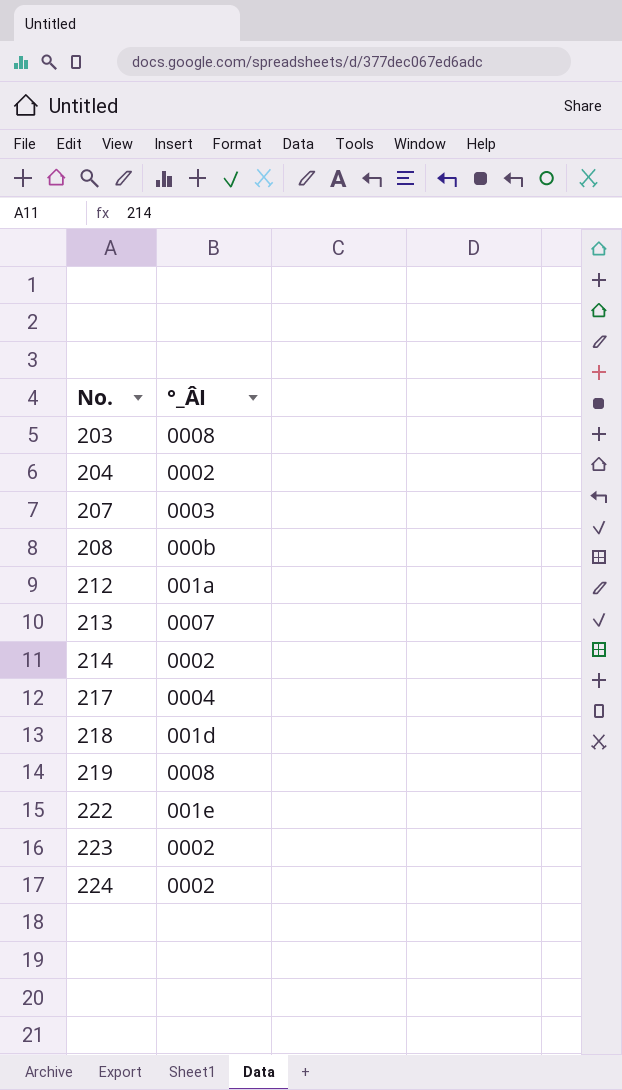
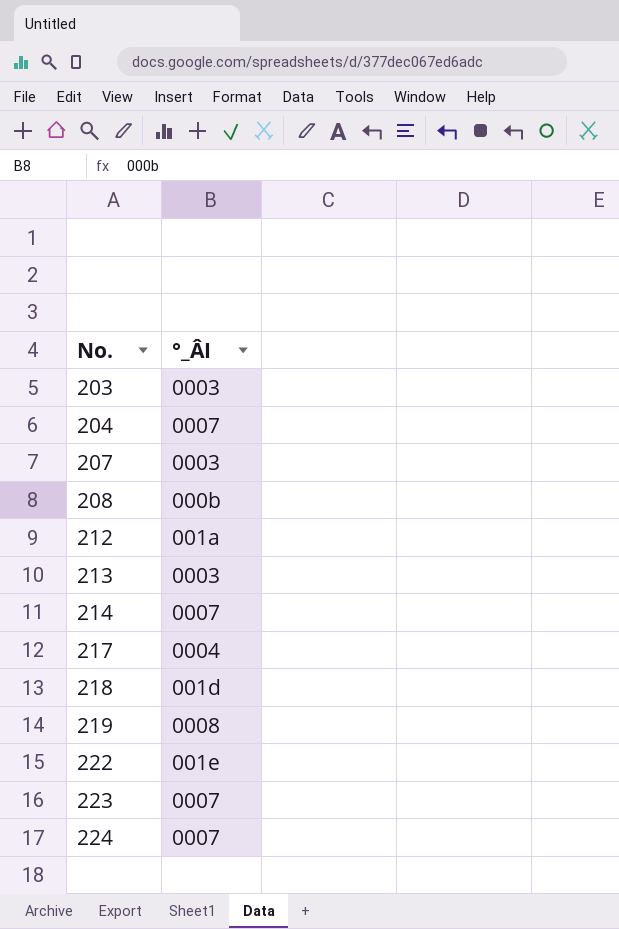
203 | °_ÂI: 0008 -> 0003
204 | °_ÂI: 0002 -> 0007
213 | °_ÂI: 0007 -> 0003
214 | °_ÂI: 0002 -> 0007
223 | °_ÂI: 0002 -> 0007
224 | °_ÂI: 0002 -> 0007

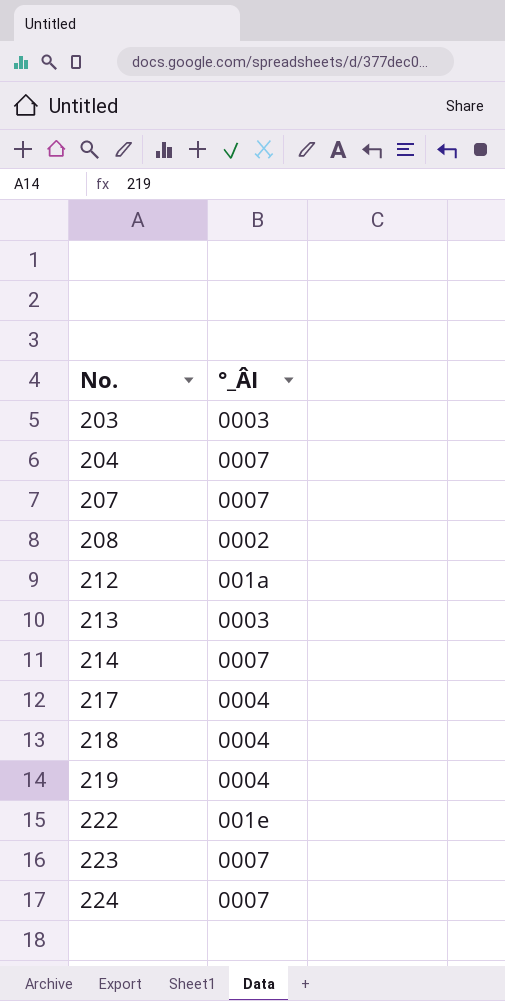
207 | °_ÂI: 0003 -> 0007
208 | °_ÂI: 000b -> 0002
218 | °_ÂI: 001d -> 0004
219 | °_ÂI: 0008 -> 0004

